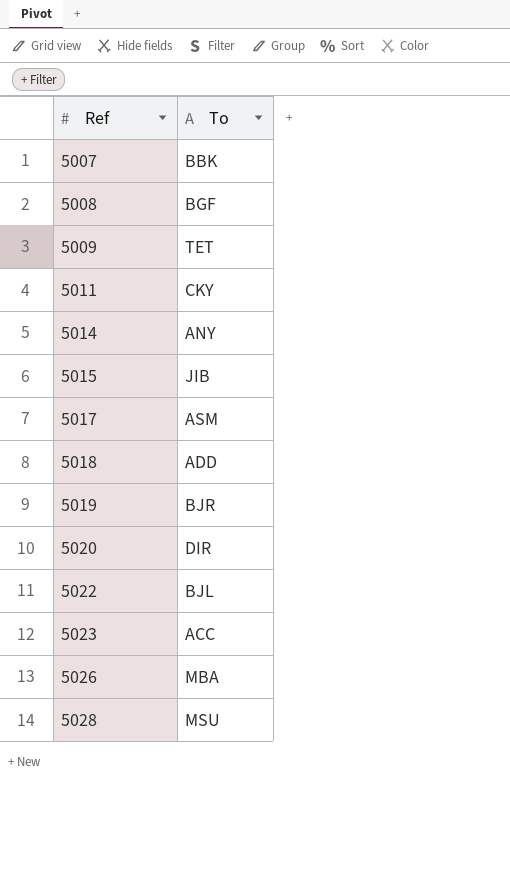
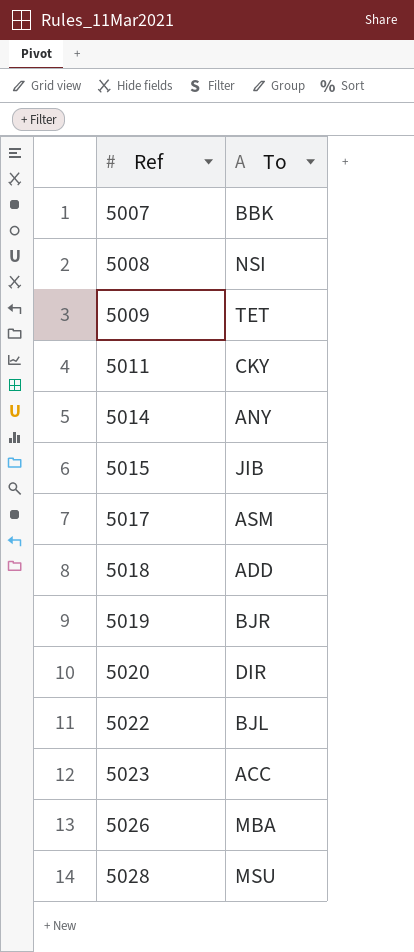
5008 | To: BGF -> NSI

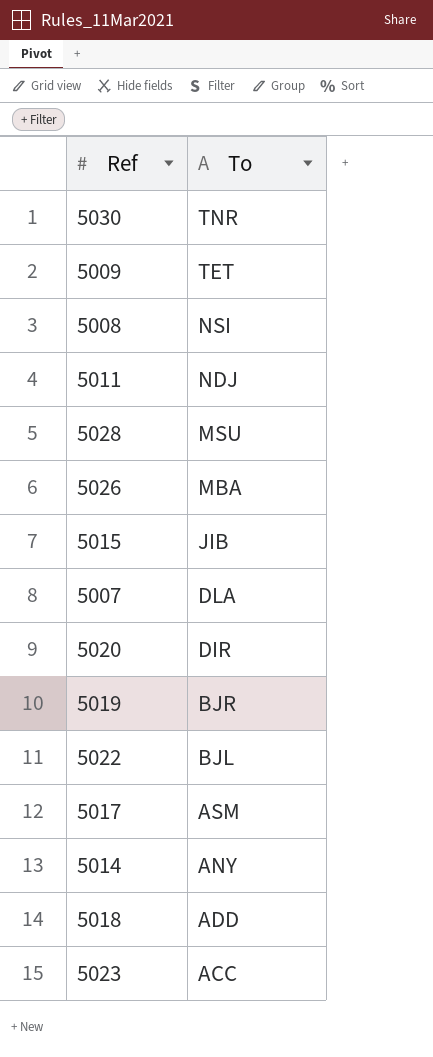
row order: Ref ascending -> To descending
row 5030: none -> TNR
5011 | To: CKY -> NDJ
5007 | To: BBK -> DLA

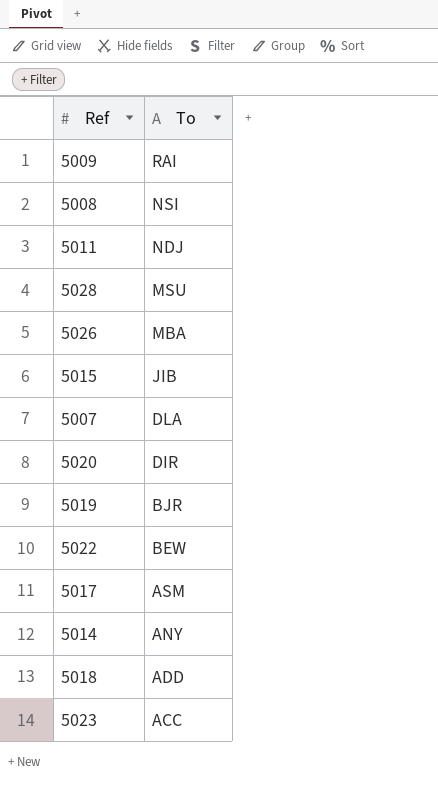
row 5030: TNR -> none
5009 | To: TET -> RAI
5022 | To: BJL -> BEW

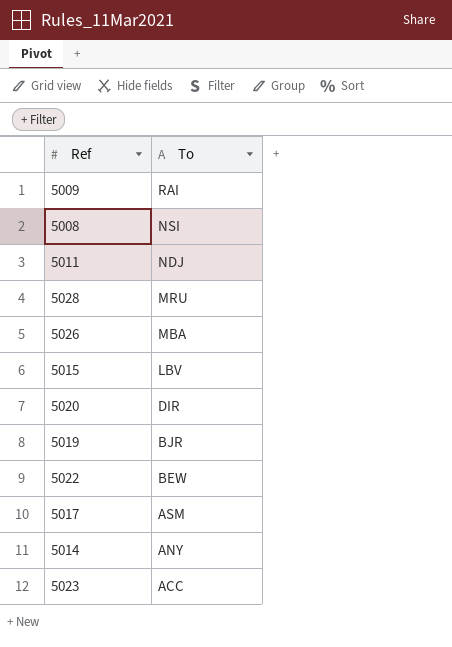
row 5007: DLA -> none
row 5018: ADD -> none
5028 | To: MSU -> MRU
5015 | To: JIB -> LBV

